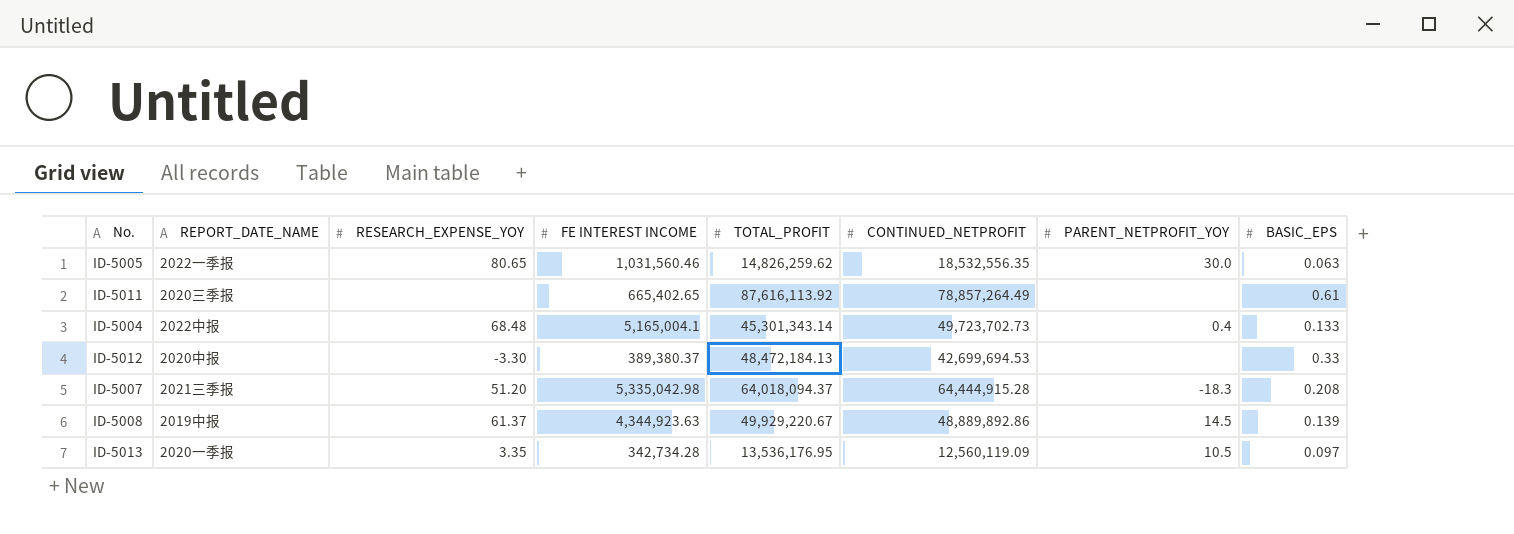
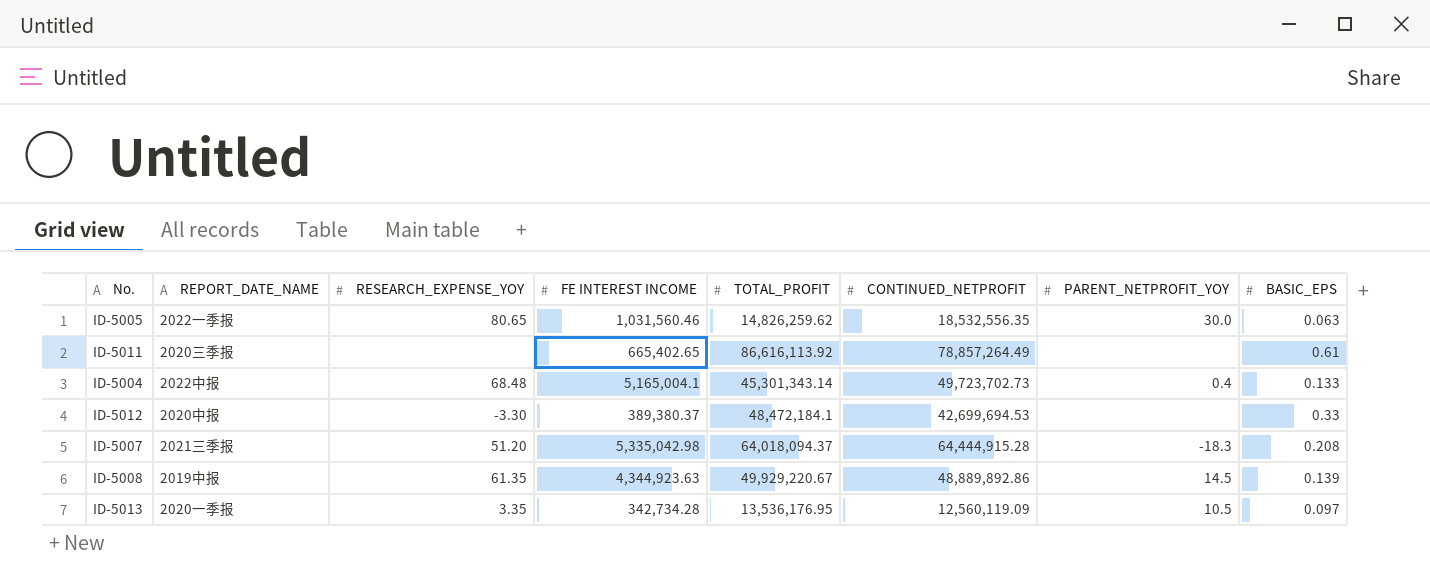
ID-5011 | TOTAL_PROFIT: 87,616,113.92 -> 86,616,113.92
ID-5012 | TOTAL_PROFIT: 48,472,184.13 -> 48,472,184.1
ID-5008 | RESEARCH_EXPENSE_YOY: 61.37 -> 61.35

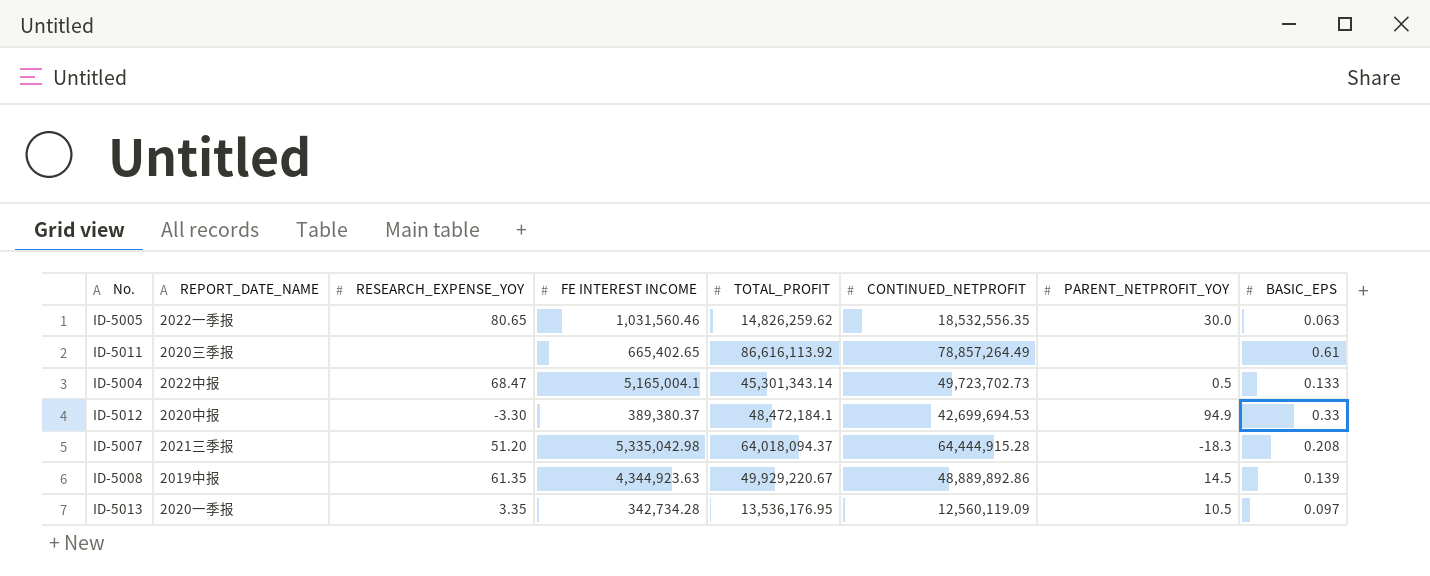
ID-5004 | RESEARCH_EXPENSE_YOY: 68.48 -> 68.47
ID-5004 | PARENT_NETPROFIT_YOY: 0.4 -> 0.5
ID-5012 | PARENT_NETPROFIT_YOY: none -> 94.9

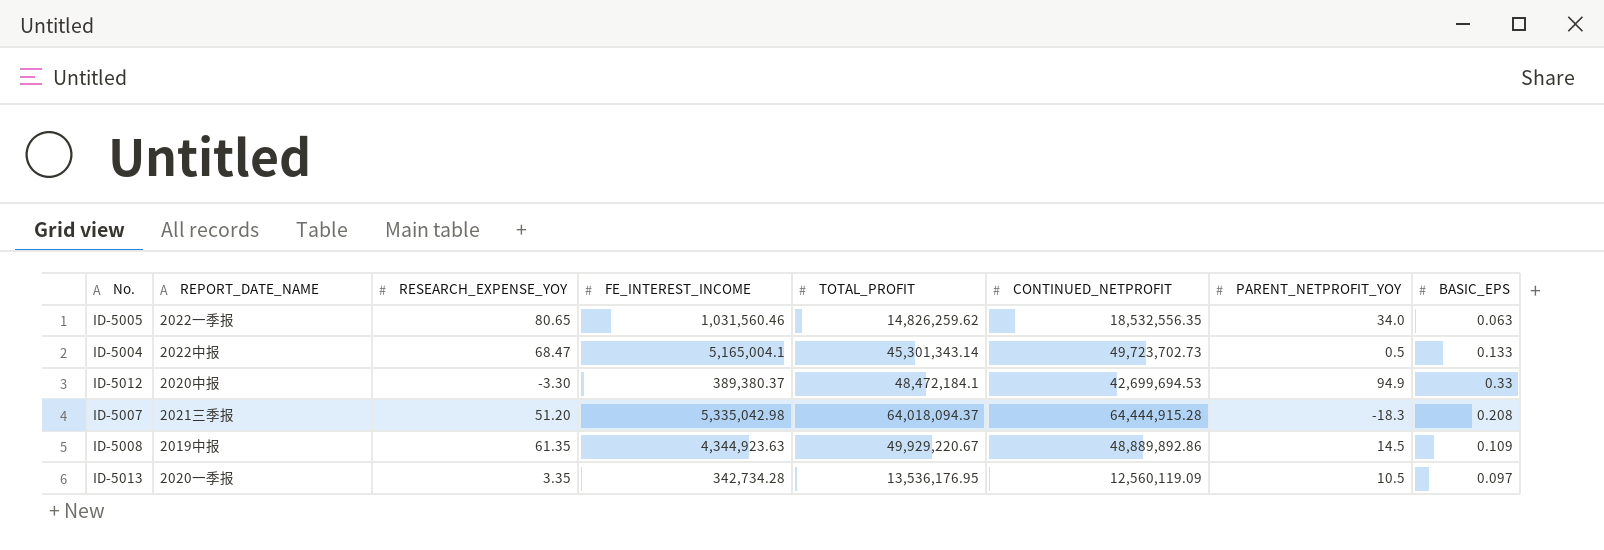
column name: FE INTEREST INCOME -> FE_INTEREST_INCOME
row ID-5011: 2020三季报 | none | 665,402.65 | 86,616,113.92 | 78,857,264.49 | none | 0.61 -> none
ID-5005 | PARENT_NETPROFIT_YOY: 30.0 -> 34.0
ID-5008 | BASIC_EPS: 0.139 -> 0.109

